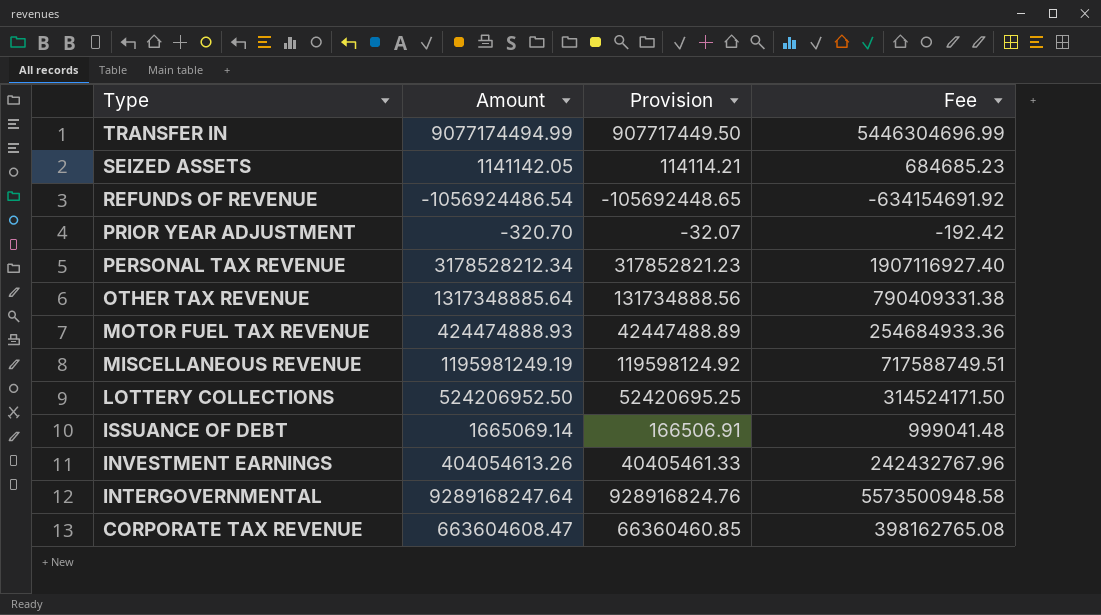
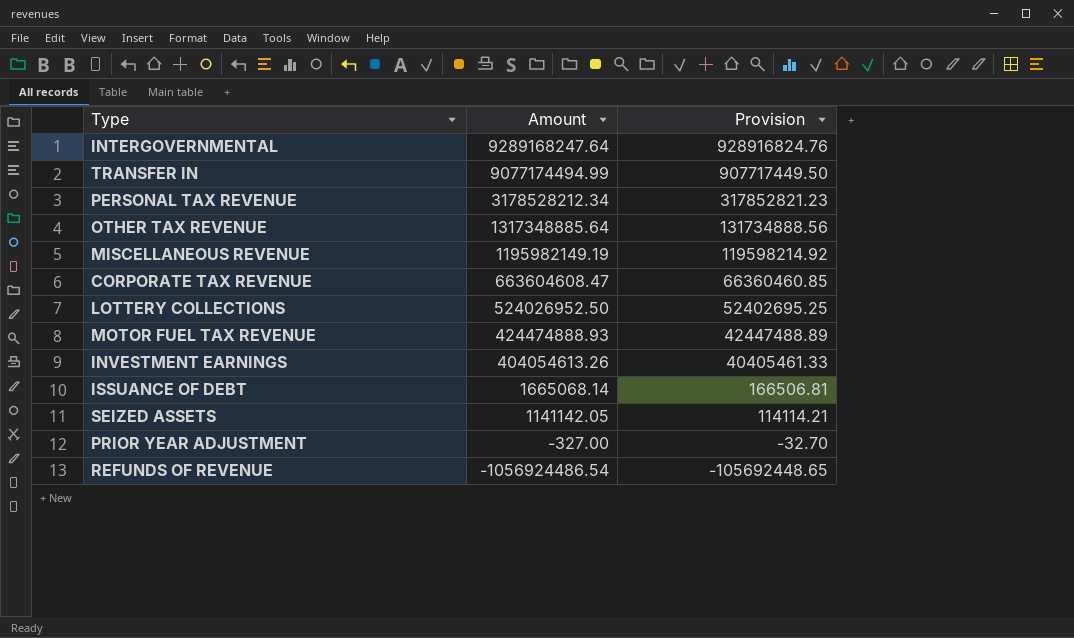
row order: Type descending -> Amount descending
column Fee | formula: [Amount] * 0.6 -> none
MISCELLANEOUS REVENUE | Amount: 1195981249.19 -> 1195982149.19
MISCELLANEOUS REVENUE | Provision: 119598124.92 -> 119598214.92
LOTTERY COLLECTIONS | Amount: 524206952.50 -> 524026952.50
LOTTERY COLLECTIONS | Provision: 52420695.25 -> 52402695.25
ISSUANCE OF DEBT | Amount: 1665069.14 -> 1665068.14
ISSUANCE OF DEBT | Provision: 166506.91 -> 166506.81
PRIOR YEAR ADJUSTMENT | Amount: -320.70 -> -327.00
PRIOR YEAR ADJUSTMENT | Provision: -32.07 -> -32.70

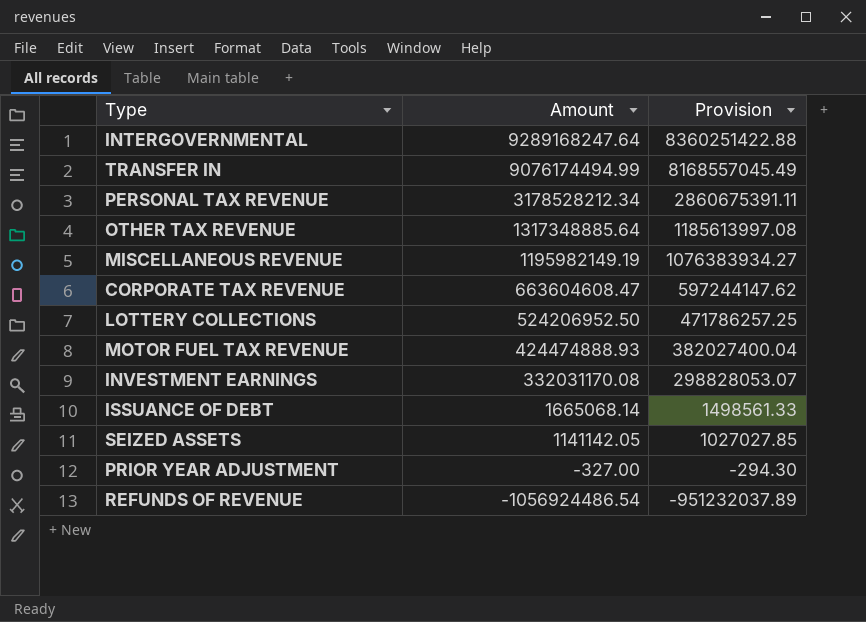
column Provision | formula: [Amount] * 0.1 -> [Amount] * 0.9
TRANSFER IN | Amount: 9077174494.99 -> 9076174494.99
LOTTERY COLLECTIONS | Amount: 524026952.50 -> 524206952.50
INVESTMENT EARNINGS | Amount: 404054613.26 -> 332031170.08

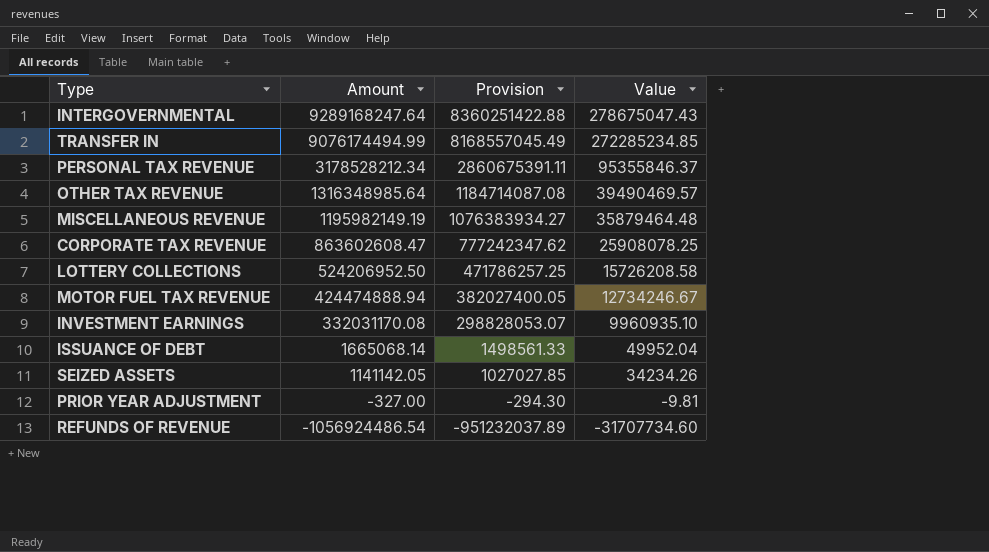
column Value | formula: none -> [Amount] * 0.03
OTHER TAX REVENUE | Amount: 1317348885.64 -> 1316348985.64
OTHER TAX REVENUE | Provision: 1185613997.08 -> 1184714087.08
CORPORATE TAX REVENUE | Amount: 663604608.47 -> 863602608.47
CORPORATE TAX REVENUE | Provision: 597244147.62 -> 777242347.62
MOTOR FUEL TAX REVENUE | Amount: 424474888.93 -> 424474888.94
MOTOR FUEL TAX REVENUE | Provision: 382027400.04 -> 382027400.05

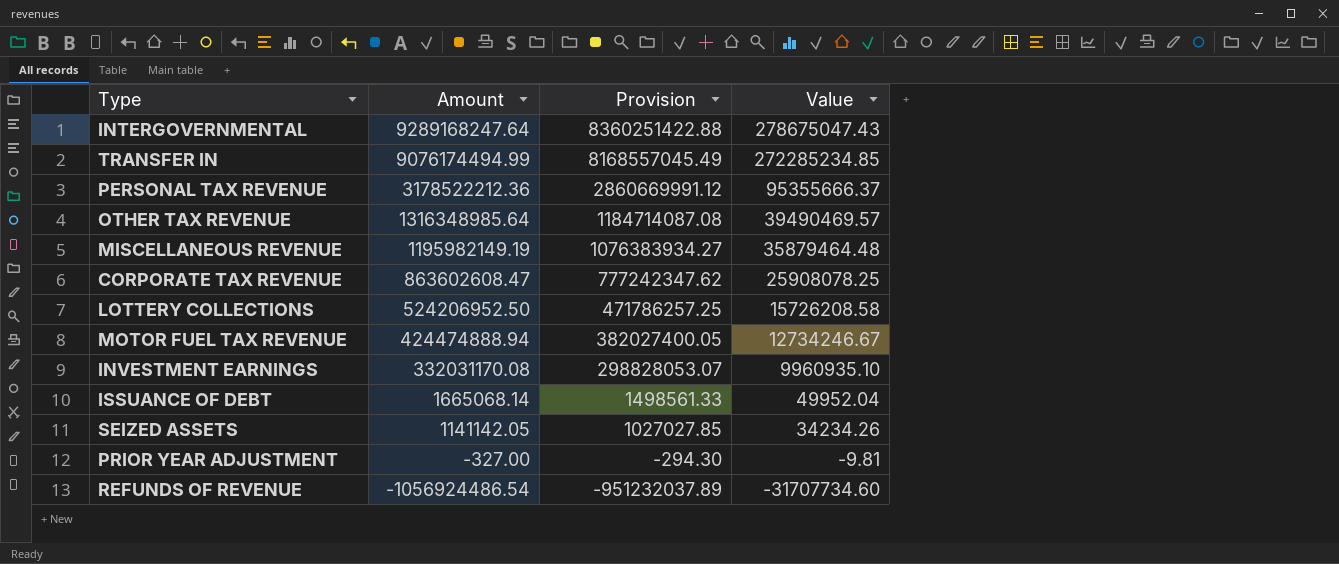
PERSONAL TAX REVENUE | Amount: 3178528212.34 -> 3178522212.36
PERSONAL TAX REVENUE | Provision: 2860675391.11 -> 2860669991.12
PERSONAL TAX REVENUE | Value: 95355846.37 -> 95355666.37

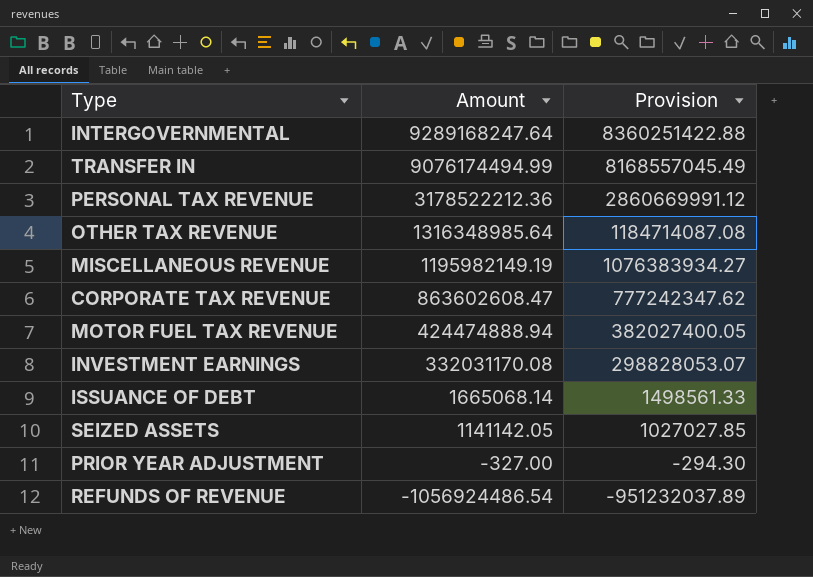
column Value | formula: [Amount] * 0.03 -> none
row LOTTERY COLLECTIONS: 524206952.50 | 471786257.25 | 15726208.58 -> none

